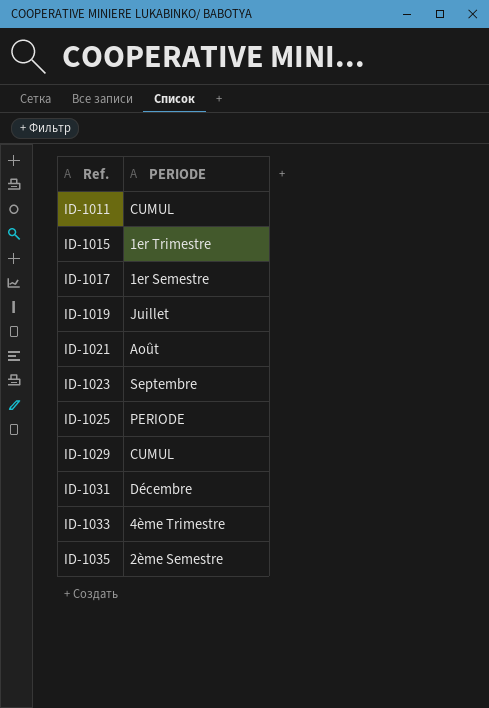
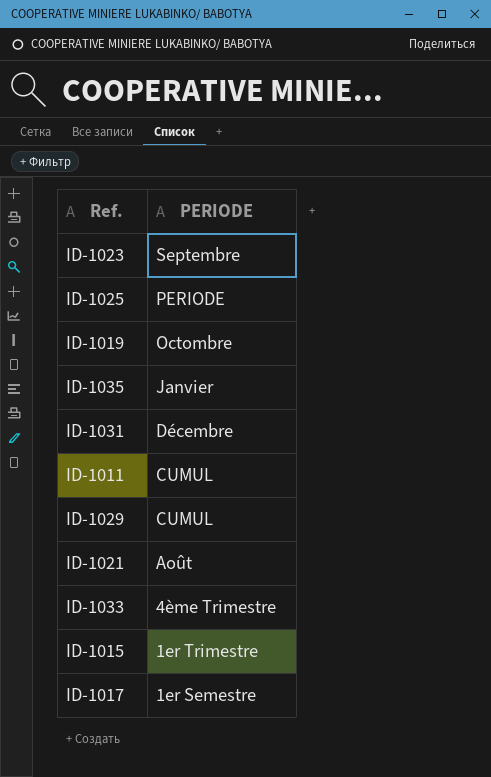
row order: Ref. ascending -> PERIODE descending
ID-1019 | PERIODE: Juillet -> Octombre
ID-1035 | PERIODE: 2ème Semestre -> Janvier

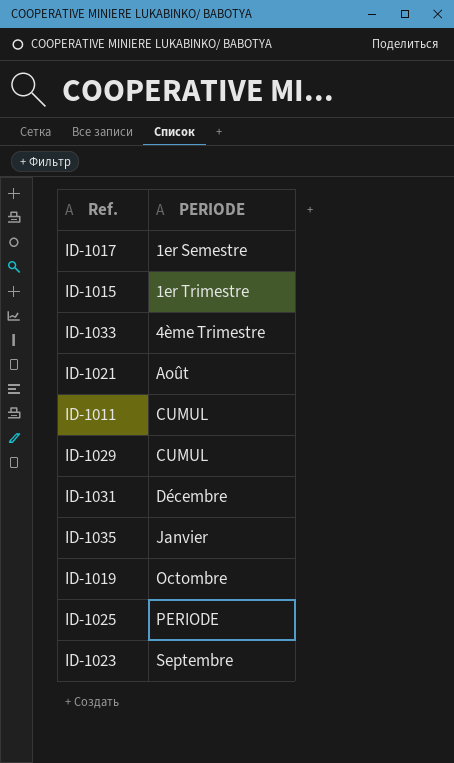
row order: PERIODE descending -> PERIODE ascending

